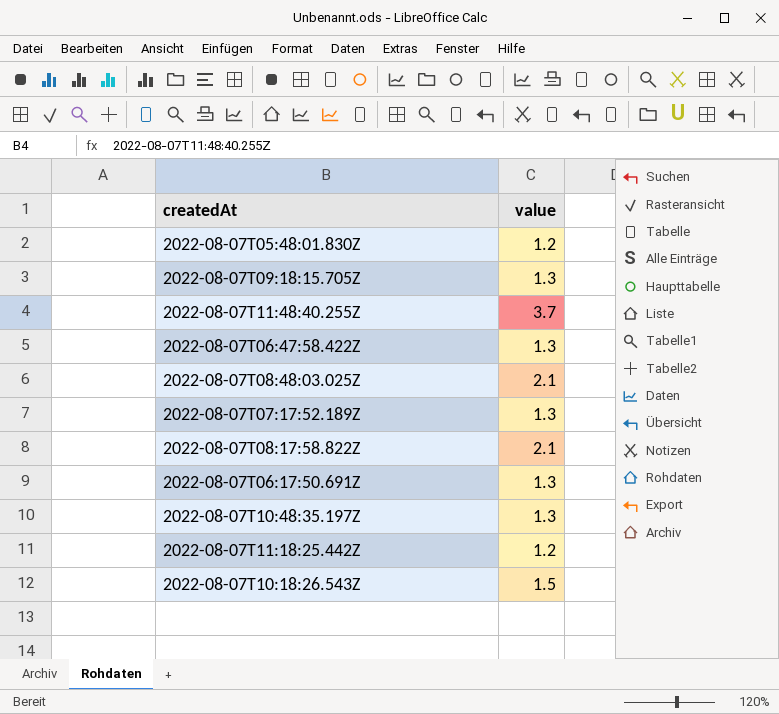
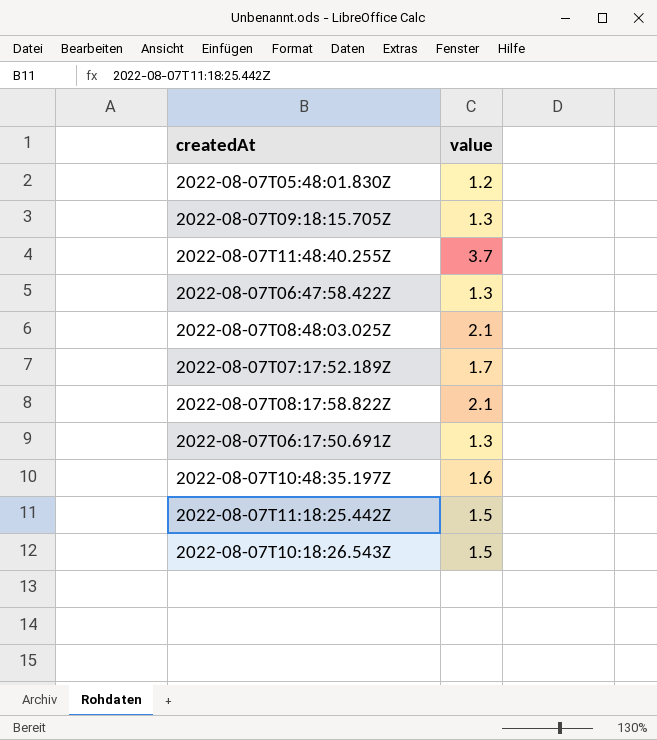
2022-08-07T07:17:52.189Z | value: 1.3 -> 1.7
2022-08-07T10:48:35.197Z | value: 1.3 -> 1.6
2022-08-07T11:18:25.442Z | value: 1.2 -> 1.5

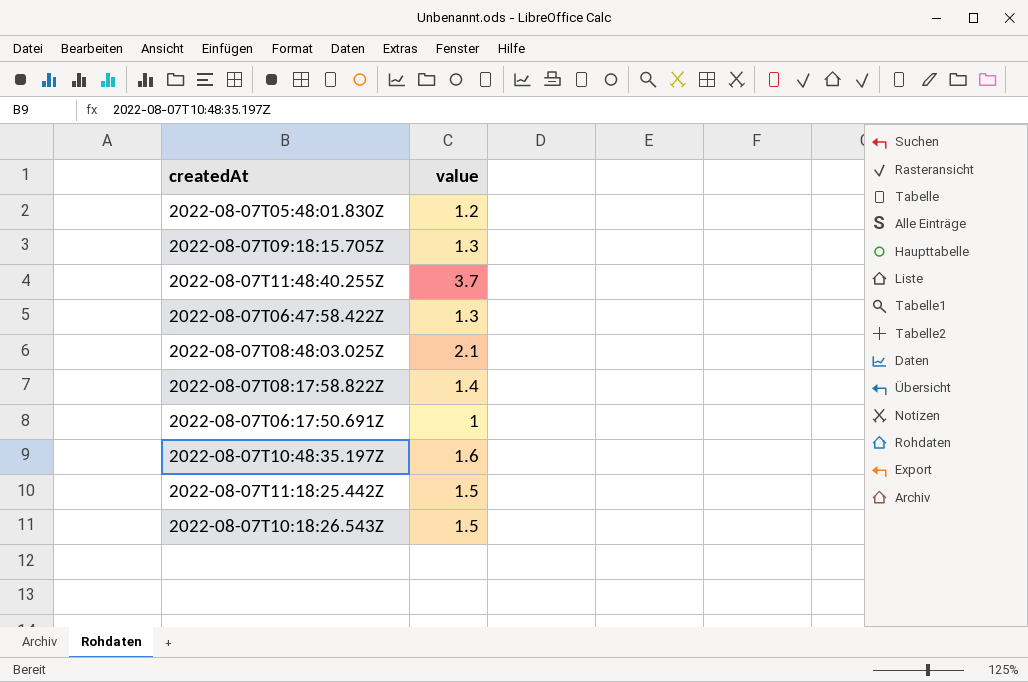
row 2022-08-07T07:17:52.189Z: 1.7 -> none
2022-08-07T08:17:58.822Z | value: 2.1 -> 1.4
2022-08-07T06:17:50.691Z | value: 1.3 -> 1

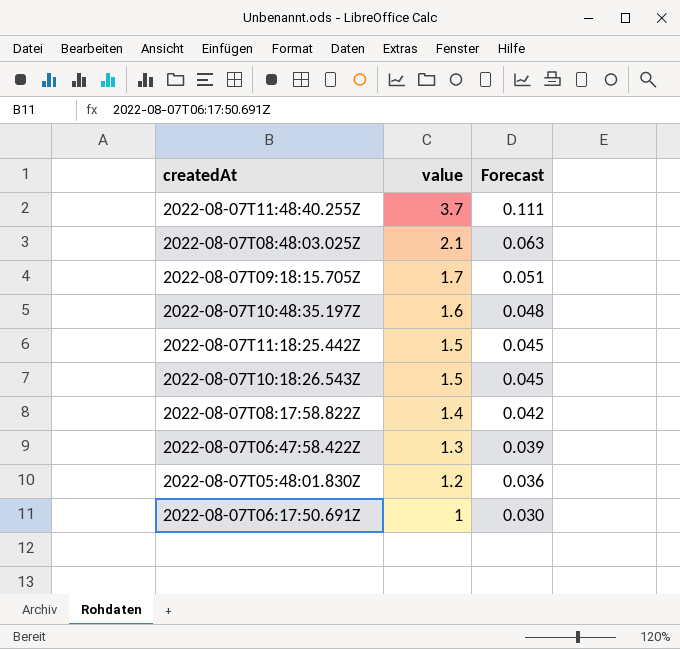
row order: none -> value descending
column Forecast | formula: none -> [value] * 0.03
2022-08-07T09:18:15.705Z | value: 1.3 -> 1.7

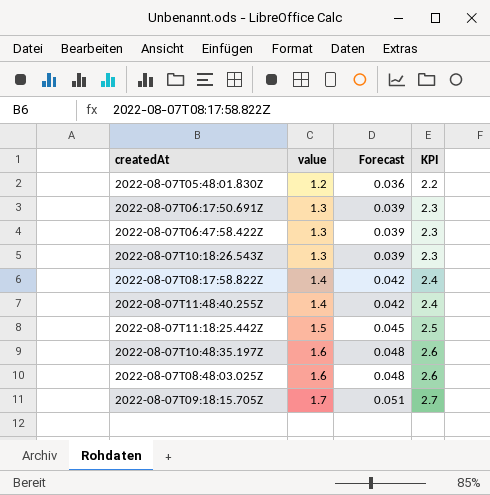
row order: value descending -> value ascending
column KPI | formula: none -> [value] + 1
2022-08-07T06:17:50.691Z | value: 1 -> 1.3
2022-08-07T06:17:50.691Z | Forecast: 0.030 -> 0.039
2022-08-07T10:18:26.543Z | value: 1.5 -> 1.3
2022-08-07T10:18:26.543Z | Forecast: 0.045 -> 0.039
2022-08-07T11:48:40.255Z | value: 3.7 -> 1.4
2022-08-07T11:48:40.255Z | Forecast: 0.111 -> 0.042
2022-08-07T08:48:03.025Z | value: 2.1 -> 1.6
2022-08-07T08:48:03.025Z | Forecast: 0.063 -> 0.048

